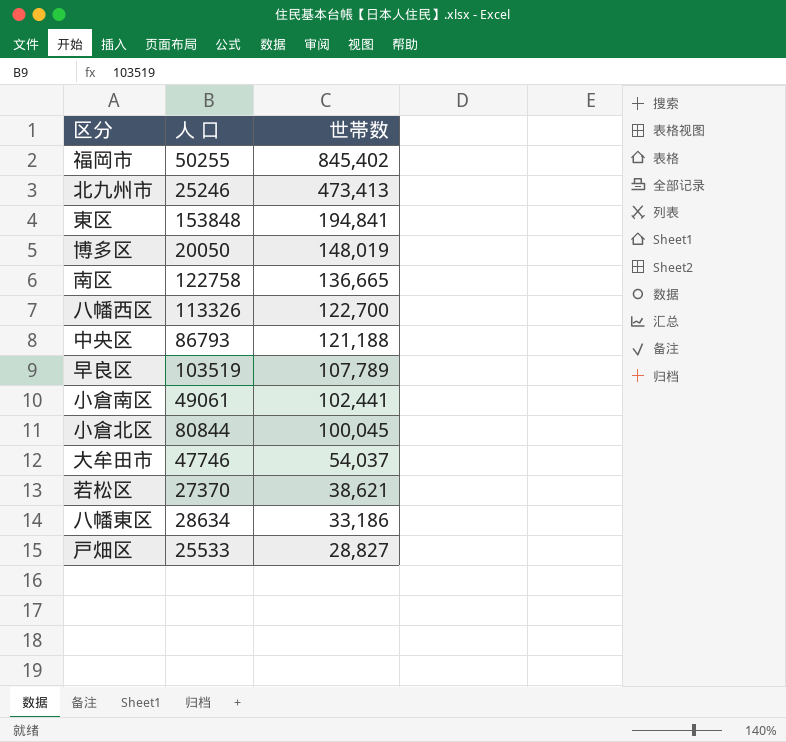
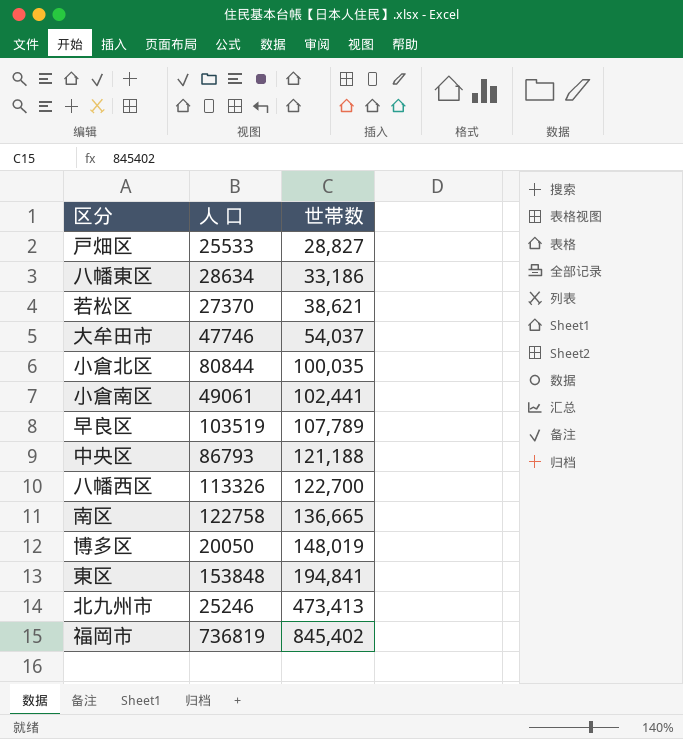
row order: 世帯数 descending -> 世帯数 ascending
小倉北区 | 世帯数: 100,045 -> 100,035
福岡市 | 人 口: 50255 -> 736819

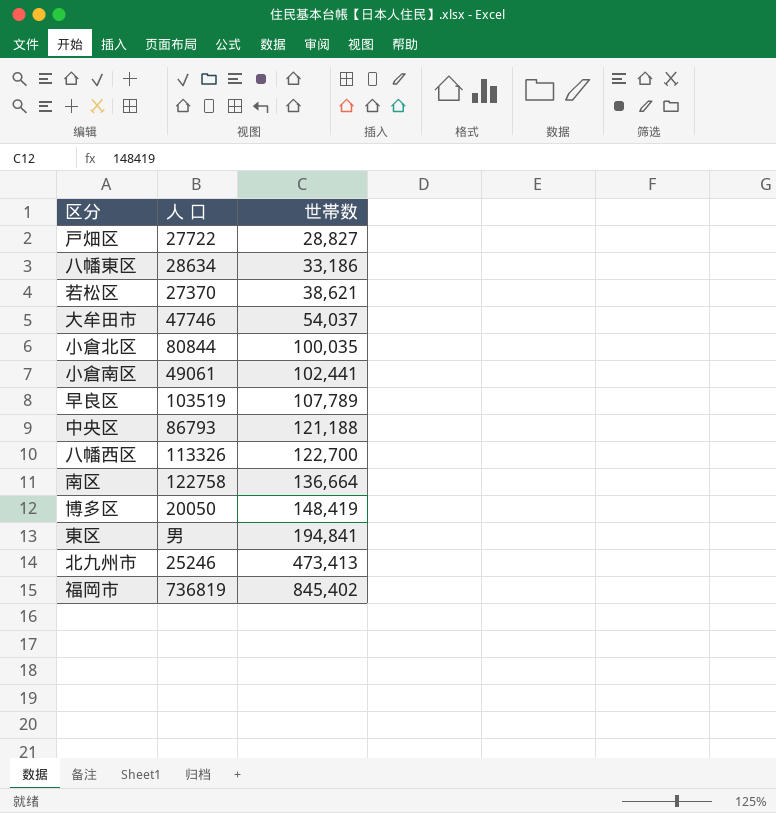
戸畑区 | 人 口: 25533 -> 27722
南区 | 世帯数: 136,665 -> 136,664
博多区 | 世帯数: 148,019 -> 148,419
東区 | 人 口: 153848 -> 男

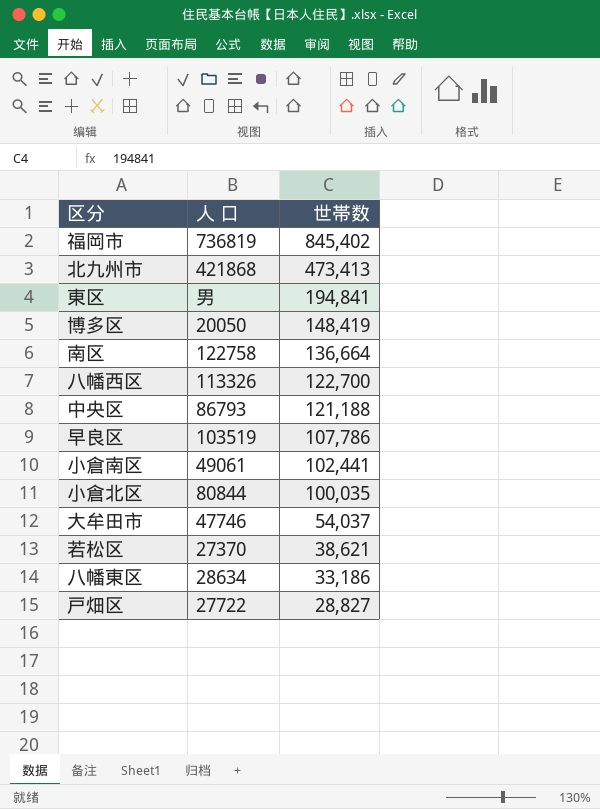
row order: 世帯数 ascending -> 世帯数 descending
北九州市 | 人 口: 25246 -> 421868
早良区 | 世帯数: 107,789 -> 107,786

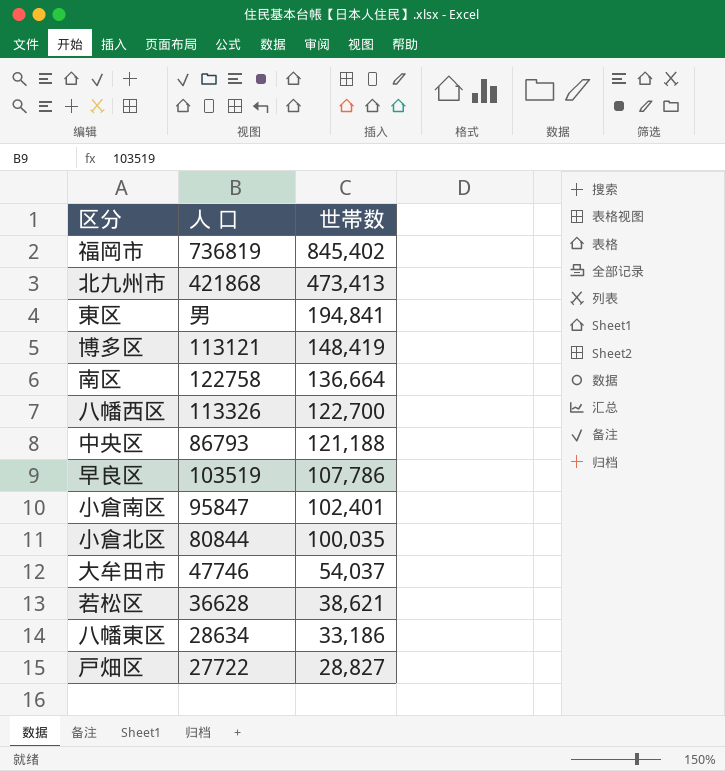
博多区 | 人 口: 20050 -> 113121
小倉南区 | 人 口: 49061 -> 95847
小倉南区 | 世帯数: 102,441 -> 102,401
若松区 | 人 口: 27370 -> 36628

